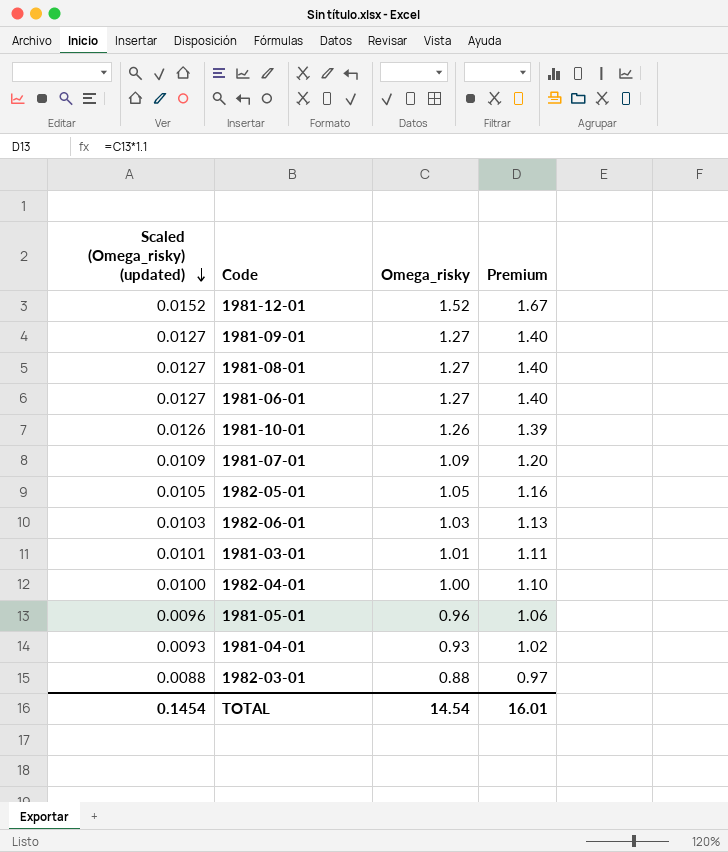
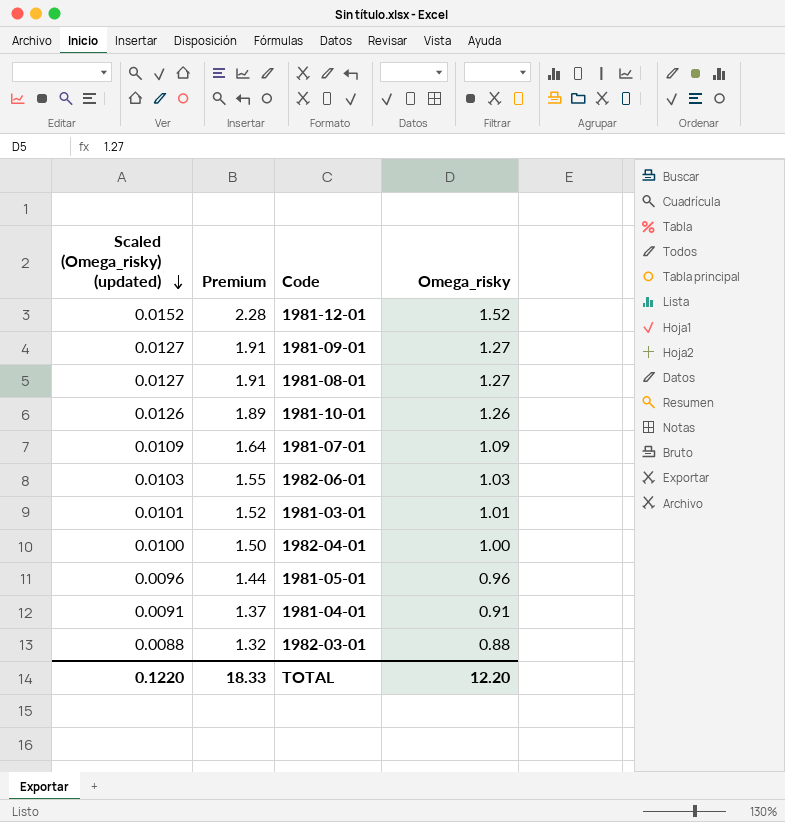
column Premium | formula: [Omega_risky] * 1.1 -> [Omega_risky] * 1.5
column Premium | position: 4 -> 2
row 1981-06-01: 0.0127 | 1.27 | 1.40 -> none
row 1982-05-01: 0.0105 | 1.05 | 1.16 -> none
1981-04-01 | Scaled (Omega_risky) (updated): 0.0093 -> 0.0091
1981-04-01 | Omega_risky: 0.93 -> 0.91
TOTAL | Scaled (Omega_risky) (updated): 0.1454 -> 0.1220
TOTAL | Premium: 16.01 -> 18.33
TOTAL | Omega_risky: 14.54 -> 12.20

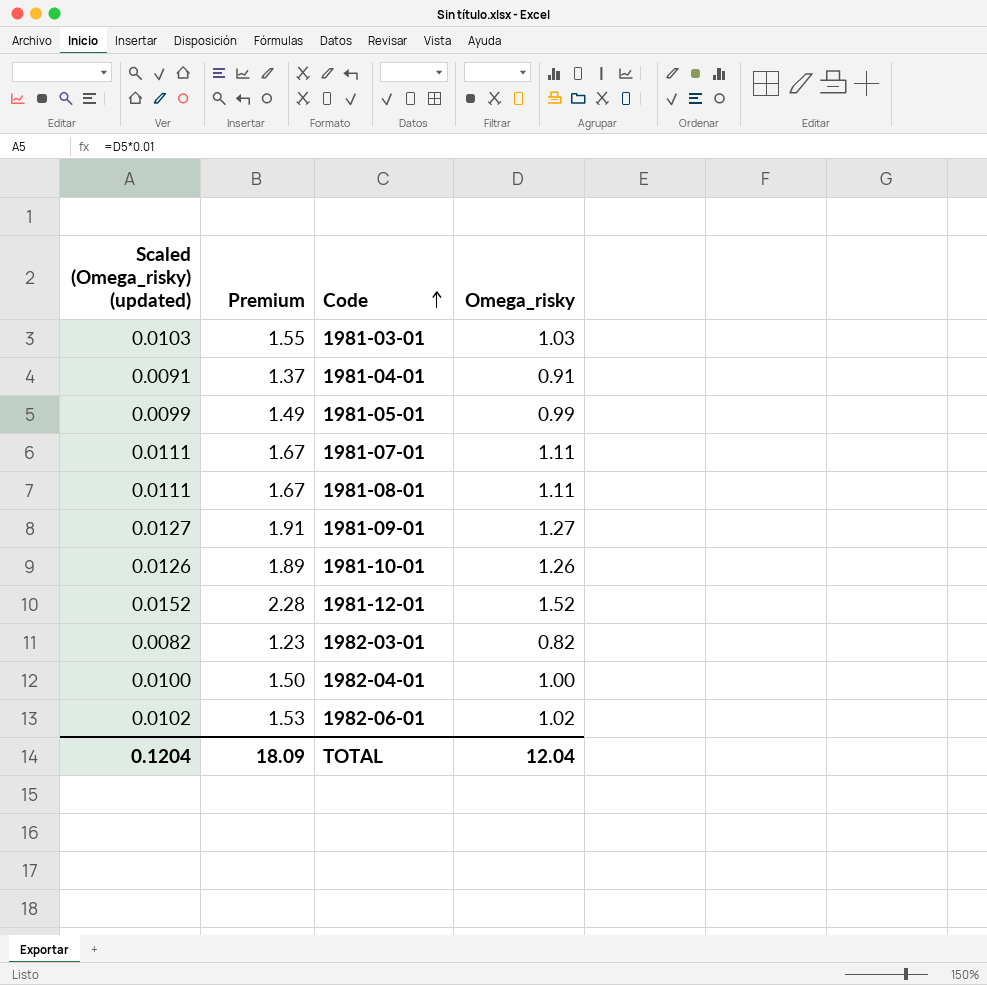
row order: Scaled (Omega_risky) (updated) descending -> Code ascending
1981-03-01 | Scaled (Omega_risky) (updated): 0.0101 -> 0.0103
1981-03-01 | Premium: 1.52 -> 1.55
1981-03-01 | Omega_risky: 1.01 -> 1.03
1981-05-01 | Scaled (Omega_risky) (updated): 0.0096 -> 0.0099
1981-05-01 | Premium: 1.44 -> 1.49
1981-05-01 | Omega_risky: 0.96 -> 0.99
1981-07-01 | Scaled (Omega_risky) (updated): 0.0109 -> 0.0111
1981-07-01 | Premium: 1.64 -> 1.67
1981-07-01 | Omega_risky: 1.09 -> 1.11
1981-08-01 | Scaled (Omega_risky) (updated): 0.0127 -> 0.0111
1981-08-01 | Premium: 1.91 -> 1.67
1981-08-01 | Omega_risky: 1.27 -> 1.11
1982-03-01 | Scaled (Omega_risky) (updated): 0.0088 -> 0.0082
1982-03-01 | Premium: 1.32 -> 1.23
1982-03-01 | Omega_risky: 0.88 -> 0.82
1982-06-01 | Scaled (Omega_risky) (updated): 0.0103 -> 0.0102
1982-06-01 | Premium: 1.55 -> 1.53
1982-06-01 | Omega_risky: 1.03 -> 1.02
TOTAL | Scaled (Omega_risky) (updated): 0.1220 -> 0.1204
TOTAL | Premium: 18.33 -> 18.09
TOTAL | Omega_risky: 12.20 -> 12.04

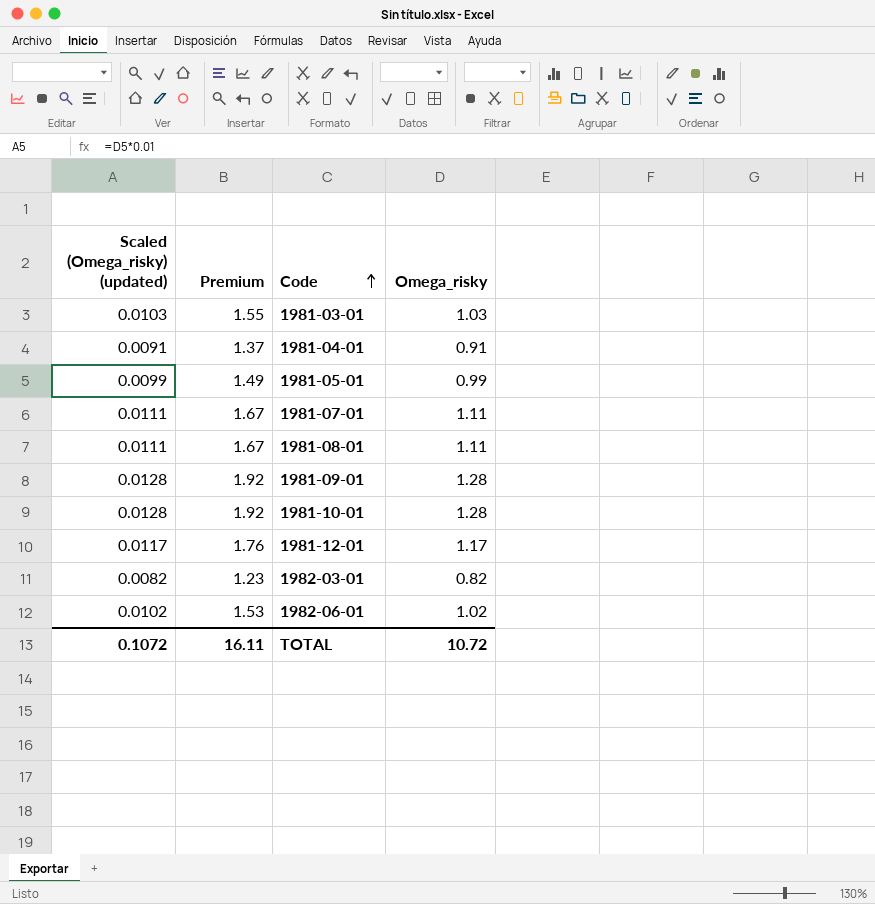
row 1982-04-01: 0.0100 | 1.50 | 1.00 -> none
1981-09-01 | Scaled (Omega_risky) (updated): 0.0127 -> 0.0128
1981-09-01 | Premium: 1.91 -> 1.92
1981-09-01 | Omega_risky: 1.27 -> 1.28
1981-10-01 | Scaled (Omega_risky) (updated): 0.0126 -> 0.0128
1981-10-01 | Premium: 1.89 -> 1.92
1981-10-01 | Omega_risky: 1.26 -> 1.28
1981-12-01 | Scaled (Omega_risky) (updated): 0.0152 -> 0.0117
1981-12-01 | Premium: 2.28 -> 1.76
1981-12-01 | Omega_risky: 1.52 -> 1.17
TOTAL | Scaled (Omega_risky) (updated): 0.1204 -> 0.1072
TOTAL | Premium: 18.09 -> 16.11
TOTAL | Omega_risky: 12.04 -> 10.72

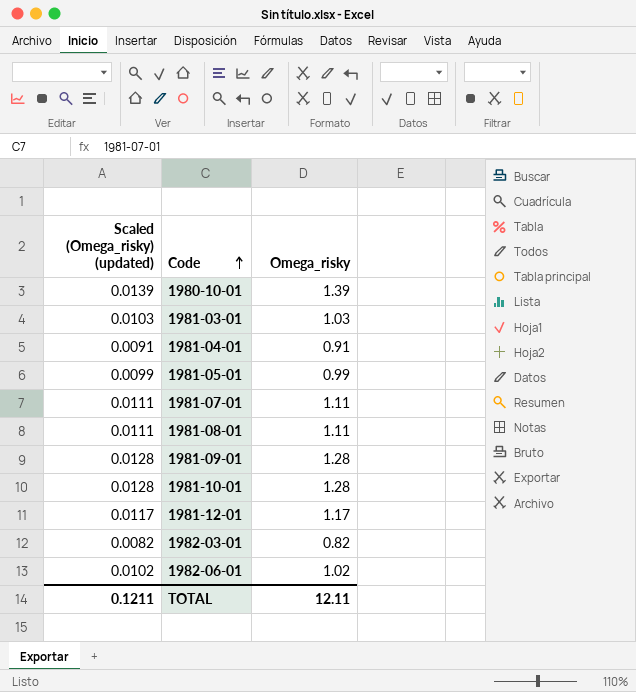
column Premium | formula: [Omega_risky] * 1.5 -> none
row 1980-10-01: none -> 0.0139 | 1.39
TOTAL | Scaled (Omega_risky) (updated): 0.1072 -> 0.1211
TOTAL | Omega_risky: 10.72 -> 12.11

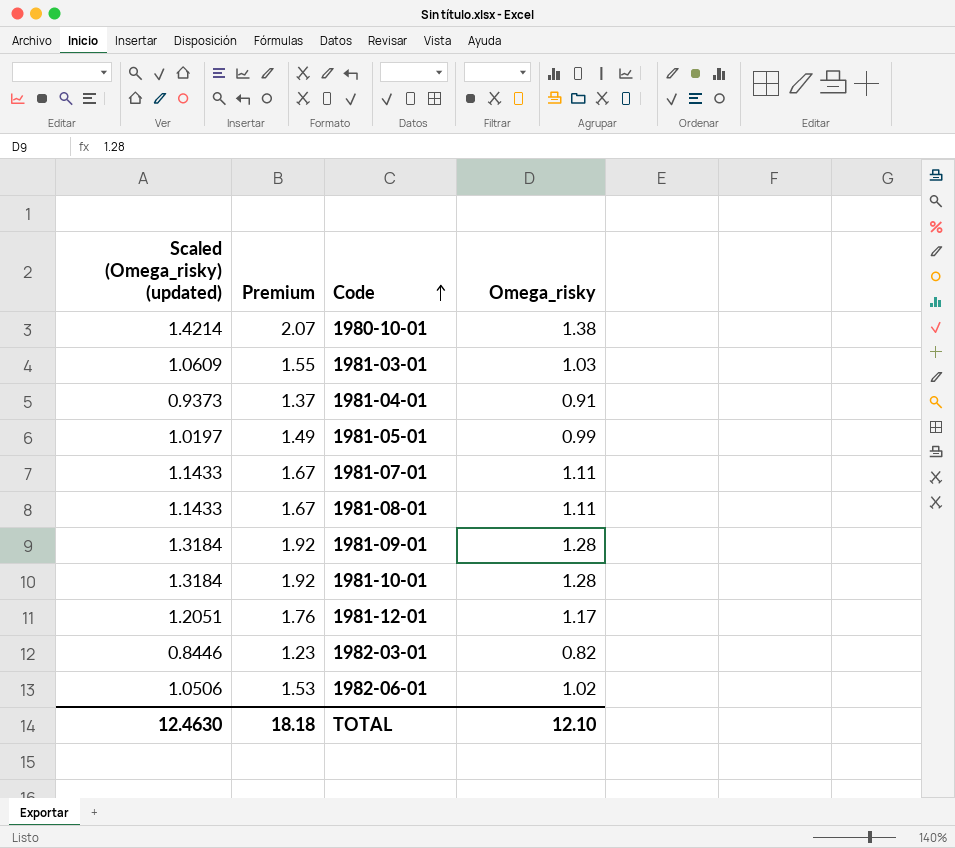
column Scaled (Omega_risky) (updated) | formula: [Omega_risky] * 0.01 -> [Omega_risky] * 1.03
column Premium | formula: none -> [Omega_risky] * 1.5
1980-10-01 | Omega_risky: 1.39 -> 1.38
TOTAL | Scaled (Omega_risky) (updated): 0.1211 -> 12.4630
TOTAL | Omega_risky: 12.11 -> 12.10

